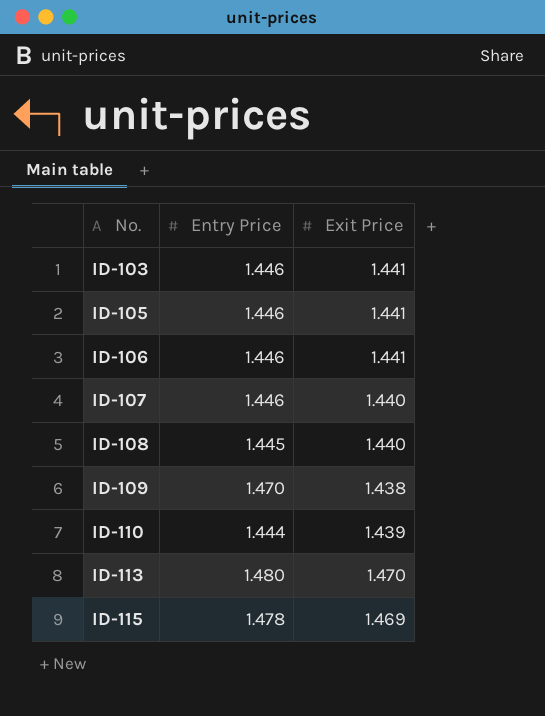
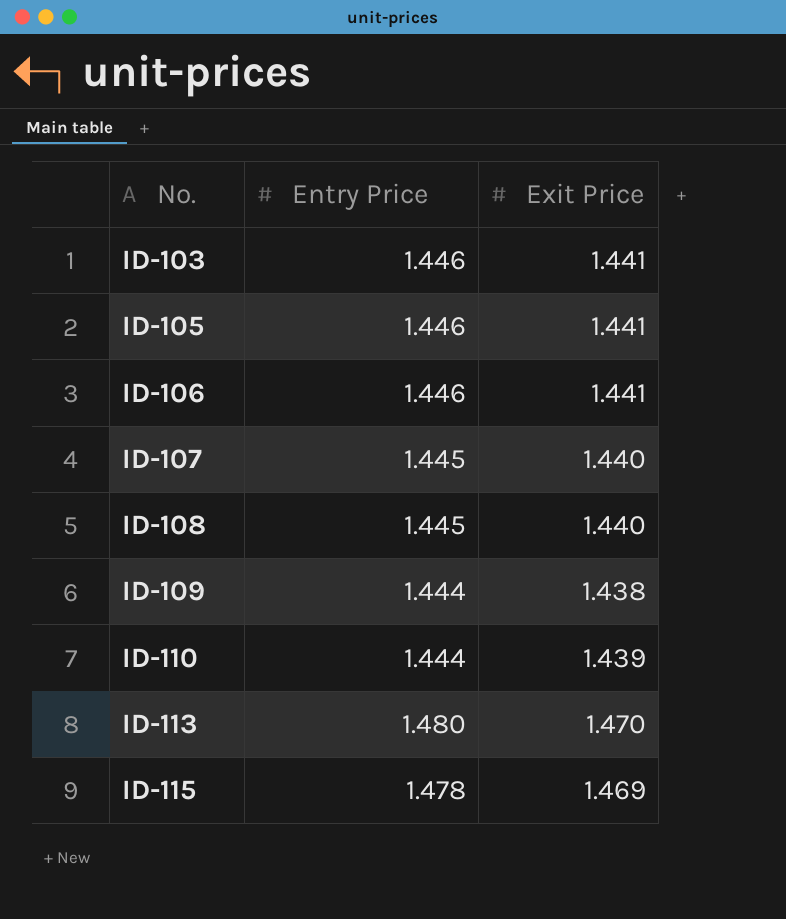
ID-107 | Entry Price: 1.446 -> 1.445
ID-109 | Entry Price: 1.470 -> 1.444

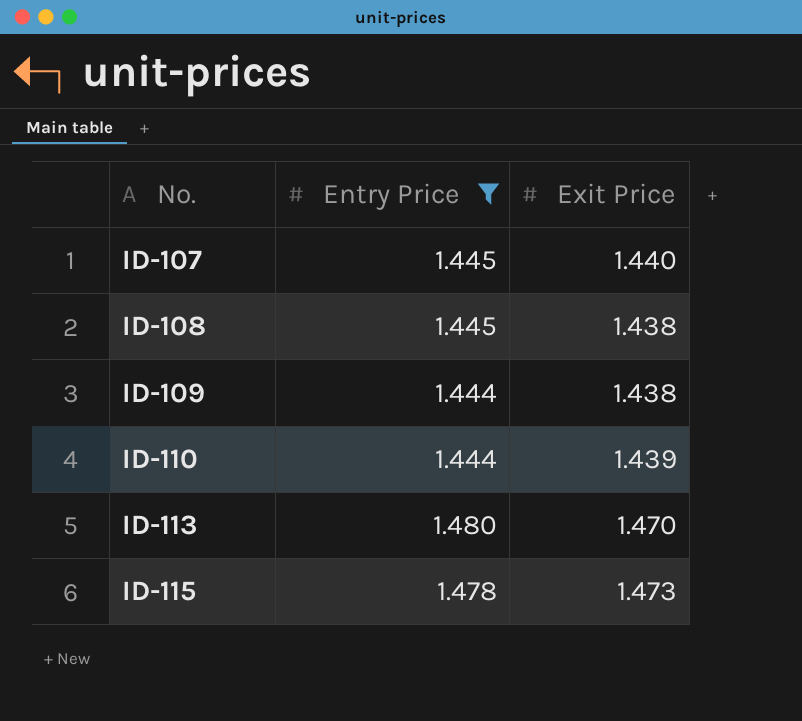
filter: none -> Entry Price != 1.446
ID-108 | Exit Price: 1.440 -> 1.438
ID-115 | Exit Price: 1.469 -> 1.473

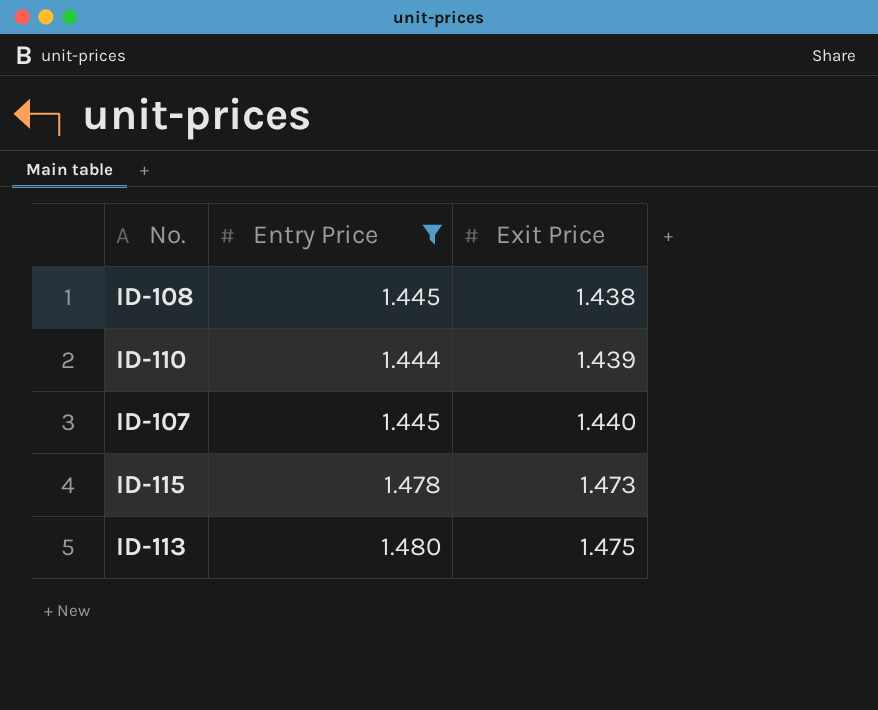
row order: No. ascending -> Exit Price ascending
row ID-109: 1.444 | 1.438 -> none
ID-113 | Exit Price: 1.470 -> 1.475

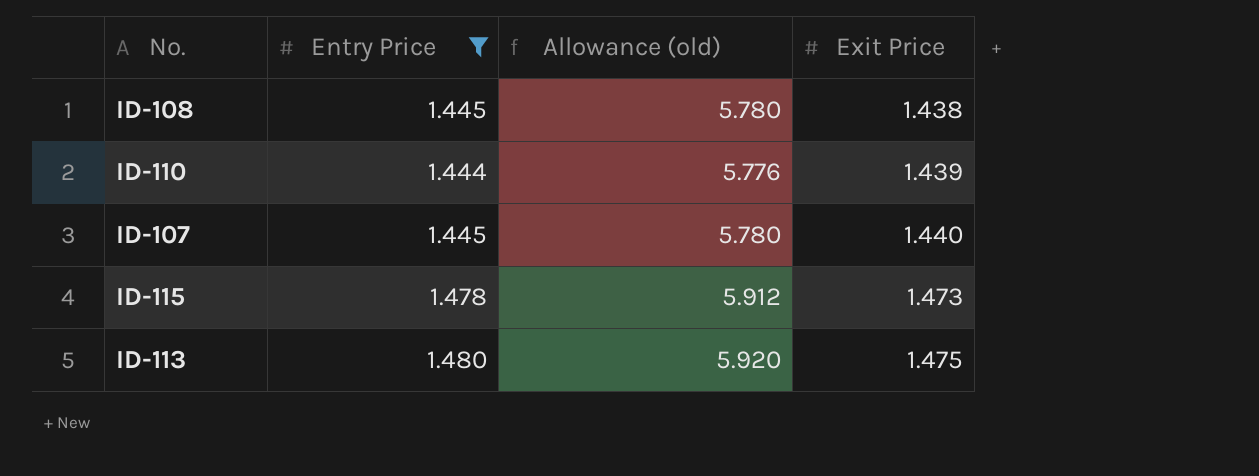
column Allowance (old) | formula: none -> [Entry Price] * 4

